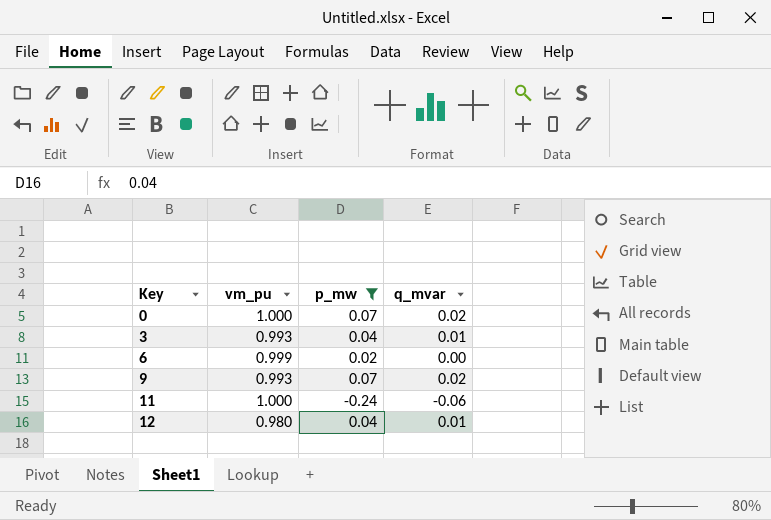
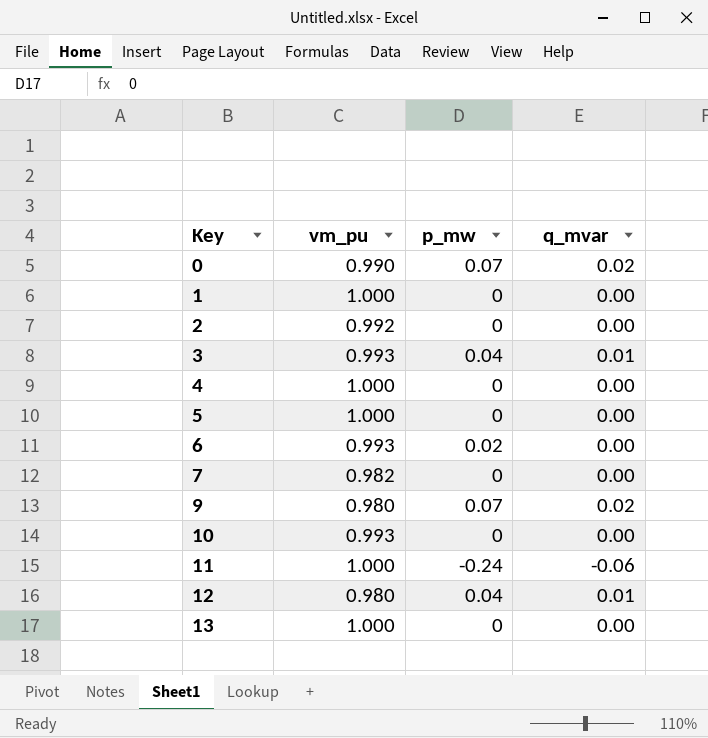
filter: p_mw != 0 -> none
0 | vm_pu: 1.000 -> 0.990
6 | vm_pu: 0.999 -> 0.993
9 | vm_pu: 0.993 -> 0.980

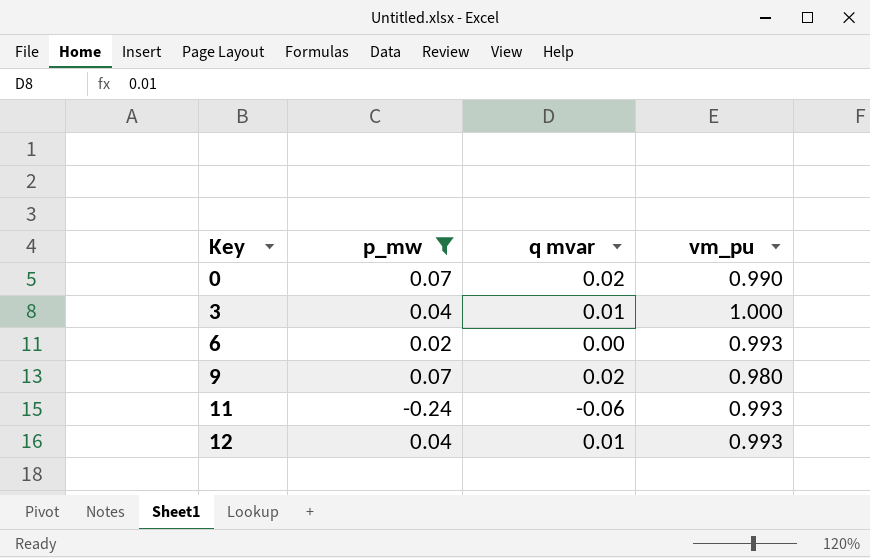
filter: none -> p_mw != 0
column name: q_mvar -> q mvar
column vm_pu | position: 2 -> 4
3 | vm_pu: 0.993 -> 1.000
11 | vm_pu: 1.000 -> 0.993
12 | vm_pu: 0.980 -> 0.993

